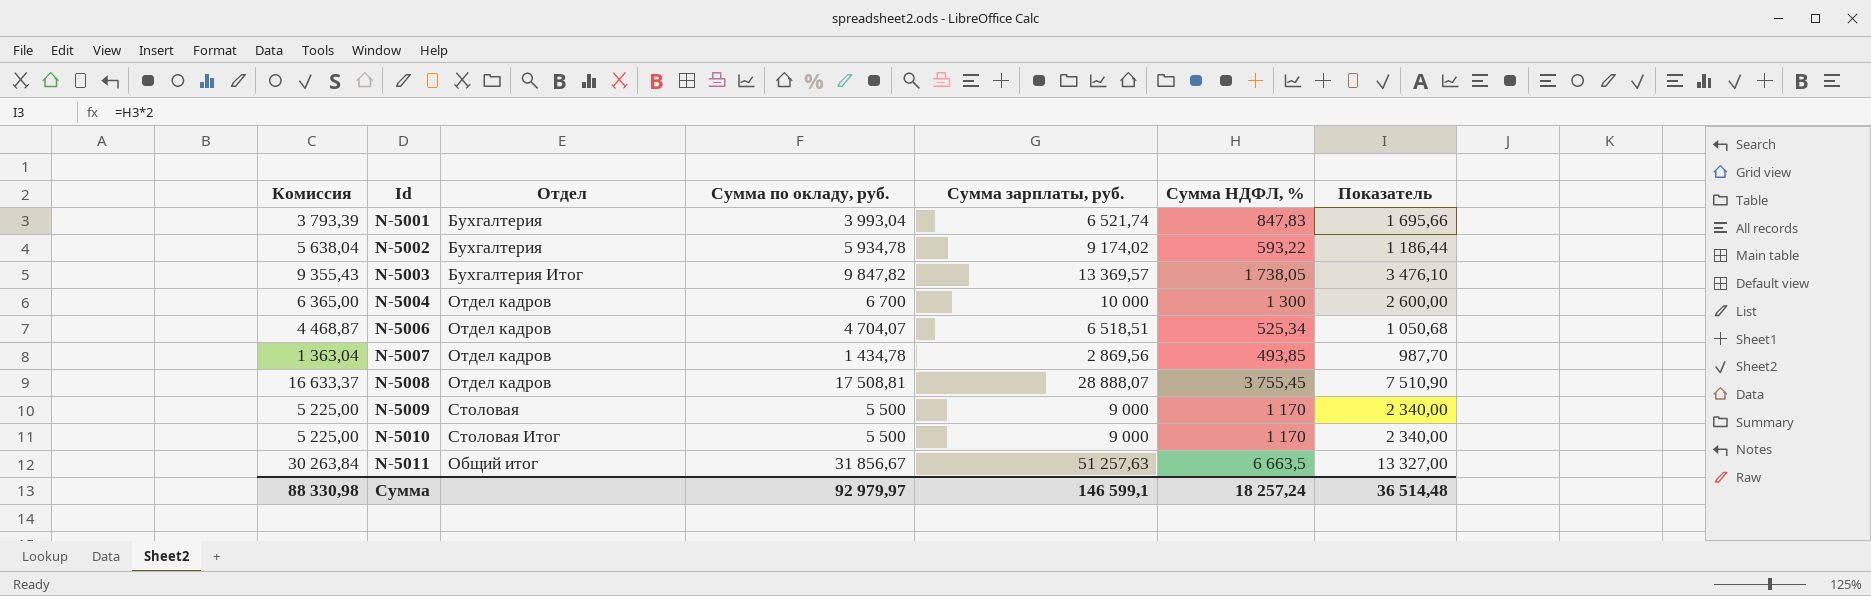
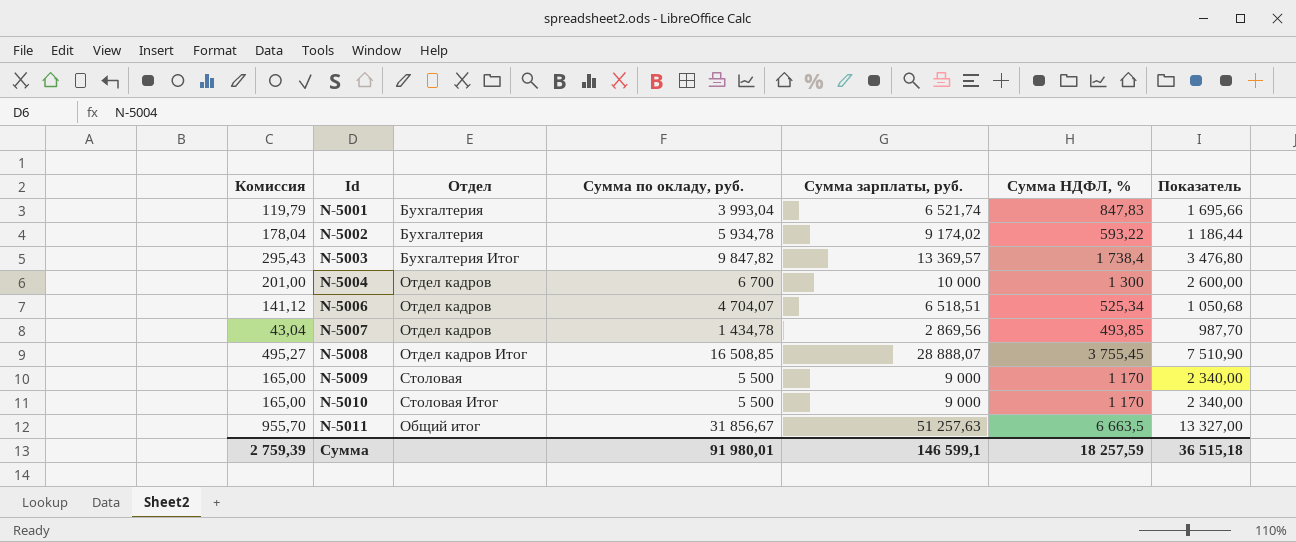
column Комиссия | formula: [Сумма по окладу, руб.] * 0,95 -> [Сумма по окладу, руб.] * 0,03
N-5003 | Сумма НДФЛ, %: 1 738,05 -> 1 738,4
N-5003 | Показатель: 3 476,10 -> 3 476,80
N-5008 | Отдел: Отдел кадров -> Отдел кадров Итог
N-5008 | Сумма по окладу, руб.: 17 508,81 -> 16 508,85
Сумма | Комиссия: 88 330,98 -> 2 759,39
Сумма | Сумма по окладу, руб.: 92 979,97 -> 91 980,01
Сумма | Сумма НДФЛ, %: 18 257,24 -> 18 257,59
Сумма | Показатель: 36 514,48 -> 36 515,18

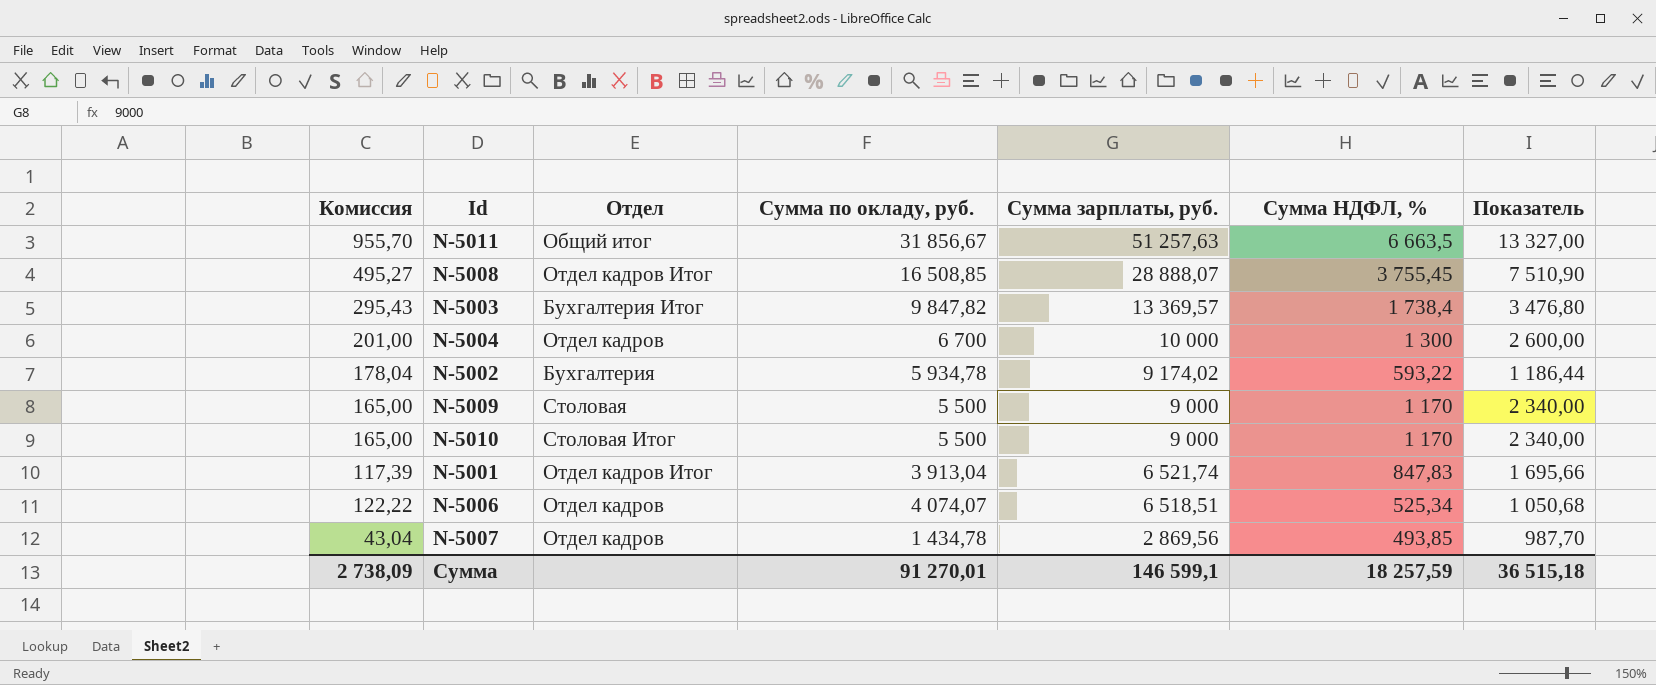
row order: Id ascending -> Сумма зарплаты, руб. descending
N-5001 | Комиссия: 119,79 -> 117,39
N-5001 | Отдел: Бухгалтерия -> Отдел кадров Итог
N-5001 | Сумма по окладу, руб.: 3 993,04 -> 3 913,04
N-5006 | Комиссия: 141,12 -> 122,22
N-5006 | Сумма по окладу, руб.: 4 704,07 -> 4 074,07
Сумма | Комиссия: 2 759,39 -> 2 738,09
Сумма | Сумма по окладу, руб.: 91 980,01 -> 91 270,01

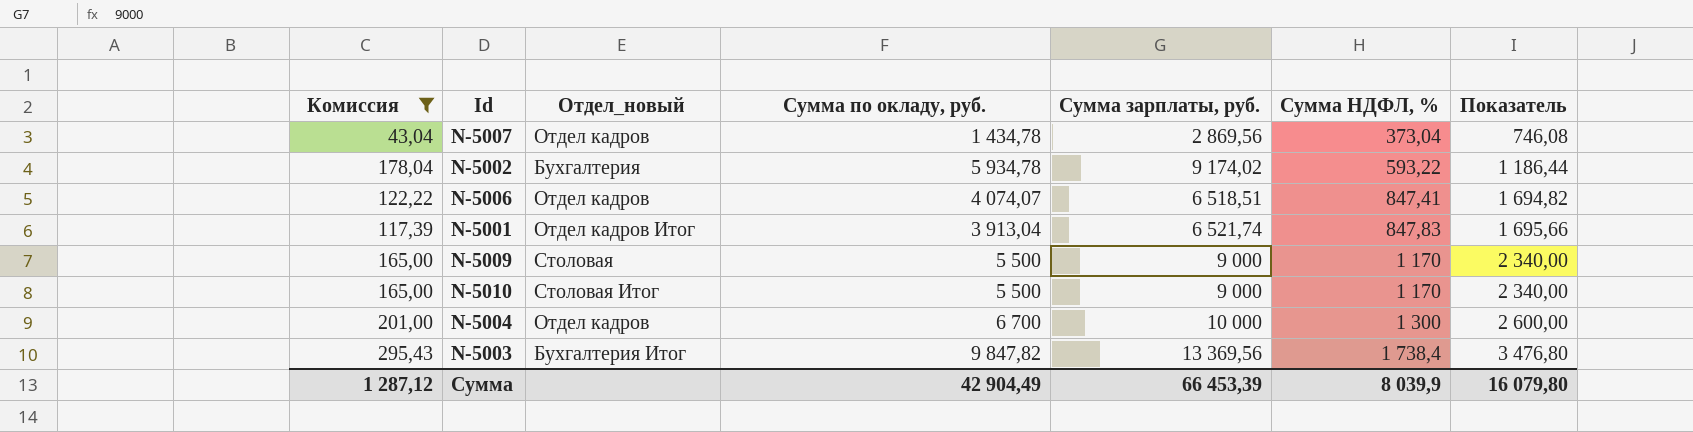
filter: none -> Комиссия <= 295,43
row order: Сумма зарплаты, руб. descending -> Сумма НДФЛ, % ascending
column name: Отдел -> Отдел_новый
N-5007 | Сумма НДФЛ, %: 493,85 -> 373,04
N-5007 | Показатель: 987,70 -> 746,08
N-5006 | Сумма НДФЛ, %: 525,34 -> 847,41
N-5006 | Показатель: 1 050,68 -> 1 694,82
N-5003 | Сумма зарплаты, руб.: 13 369,57 -> 13 369,56
Сумма | Комиссия: 2 738,09 -> 1 287,12
Сумма | Сумма по окладу, руб.: 91 270,01 -> 42 904,49
Сумма | Сумма зарплаты, руб.: 146 599,1 -> 66 453,39
Сумма | Сумма НДФЛ, %: 18 257,59 -> 8 039,9
Сумма | Показатель: 36 515,18 -> 16 079,80

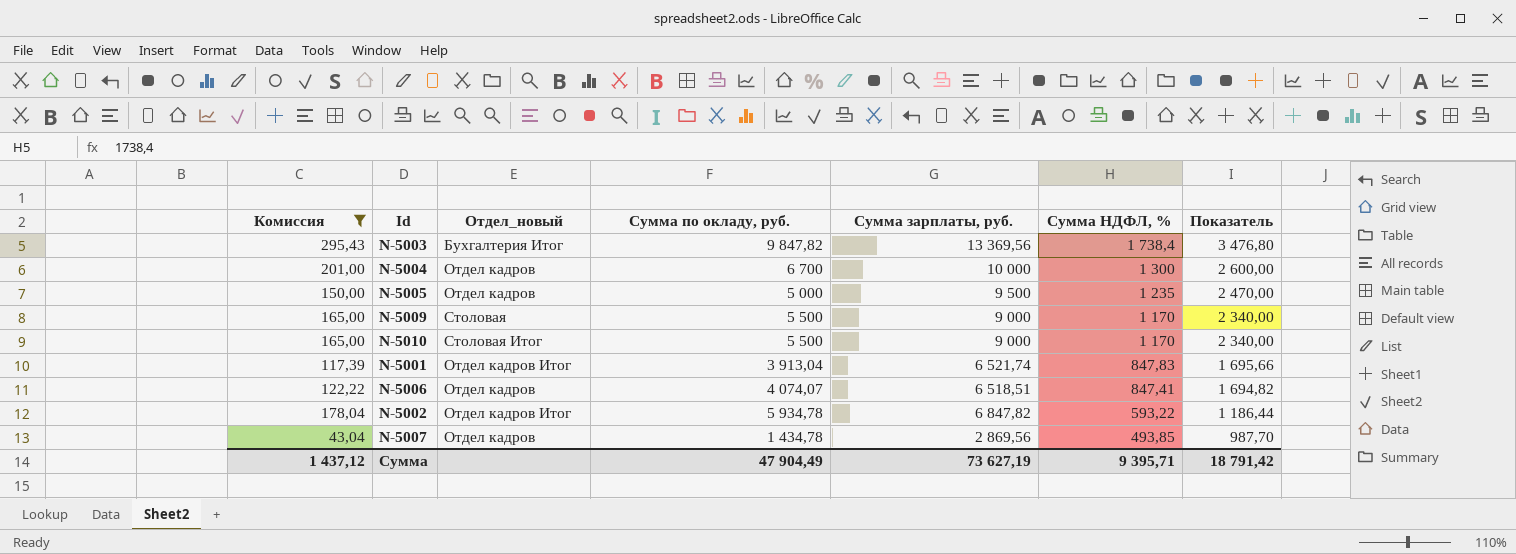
row order: Сумма НДФЛ, % ascending -> Сумма НДФЛ, % descending
row N-5005: none -> 150,00 | Отдел кадров | 5 000 | 9 500 | 1 235 | 2 470,00
N-5002 | Отдел_новый: Бухгалтерия -> Отдел кадров Итог
N-5002 | Сумма зарплаты, руб.: 9 174,02 -> 6 847,82
N-5007 | Сумма НДФЛ, %: 373,04 -> 493,85
N-5007 | Показатель: 746,08 -> 987,70
Сумма | Комиссия: 1 287,12 -> 1 437,12
Сумма | Сумма по окладу, руб.: 42 904,49 -> 47 904,49
Сумма | Сумма зарплаты, руб.: 66 453,39 -> 73 627,19
Сумма | Сумма НДФЛ, %: 8 039,9 -> 9 395,71
Сумма | Показатель: 16 079,80 -> 18 791,42

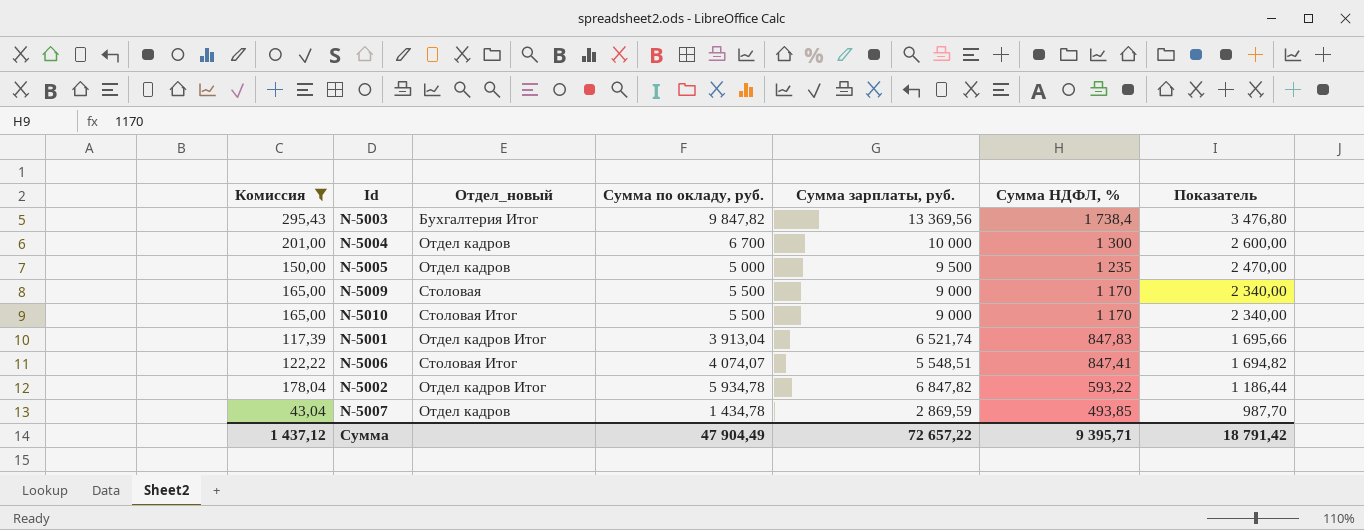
N-5006 | Отдел_новый: Отдел кадров -> Столовая Итог
N-5006 | Сумма зарплаты, руб.: 6 518,51 -> 5 548,51
N-5007 | Сумма зарплаты, руб.: 2 869,56 -> 2 869,59
Сумма | Сумма зарплаты, руб.: 73 627,19 -> 72 657,22

